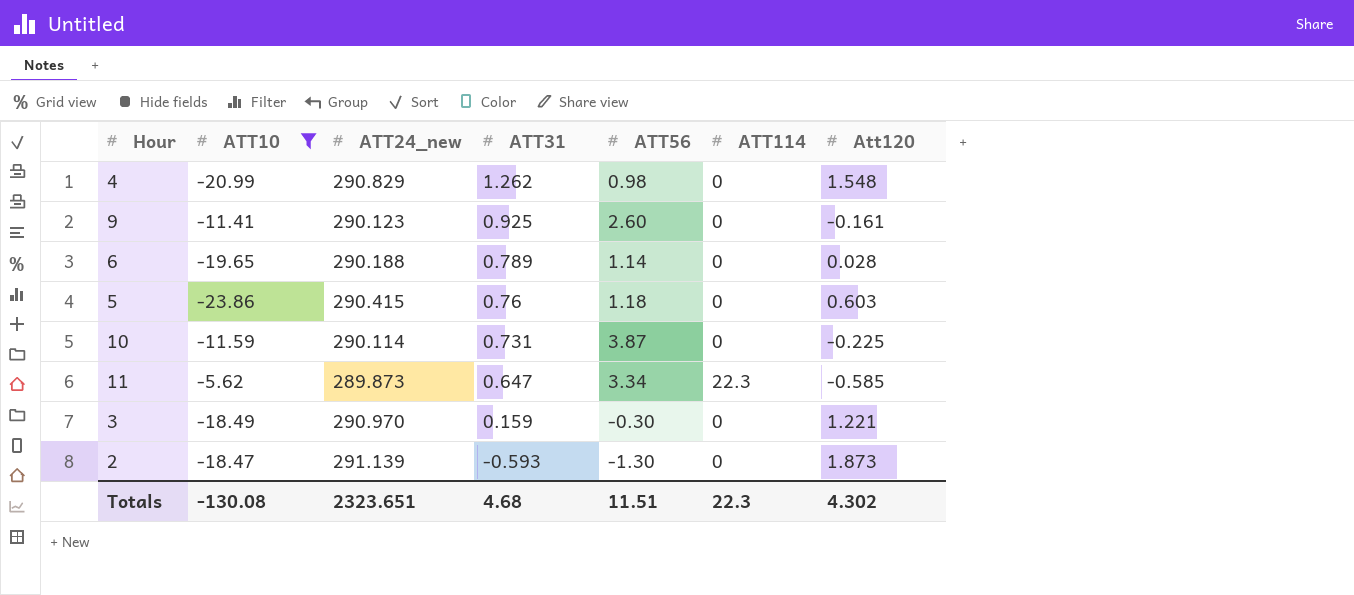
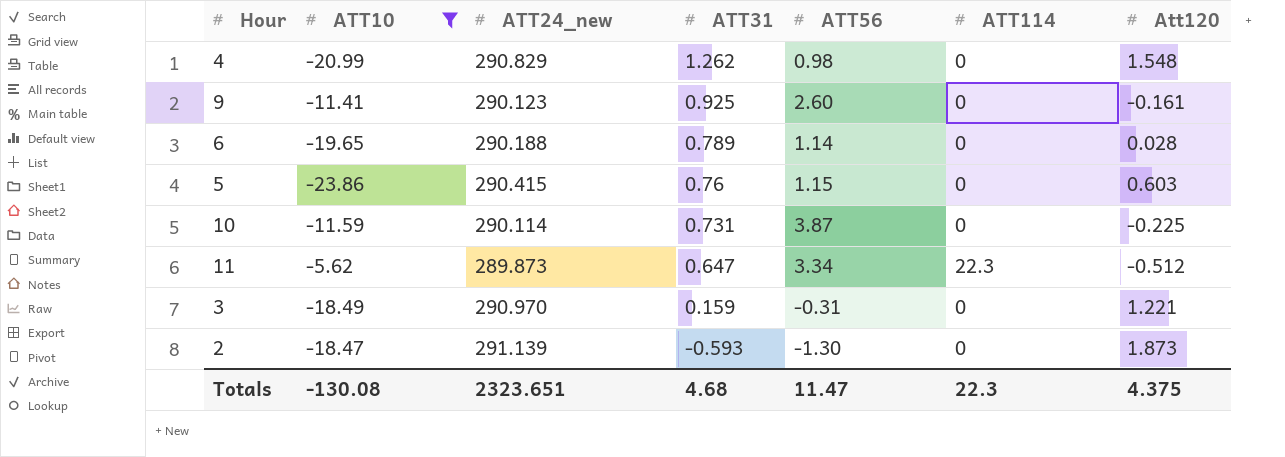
5 | ATT56: 1.18 -> 1.15
11 | Att120: -0.585 -> -0.512
3 | ATT56: -0.30 -> -0.31
Totals | ATT56: 11.51 -> 11.47
Totals | Att120: 4.302 -> 4.375

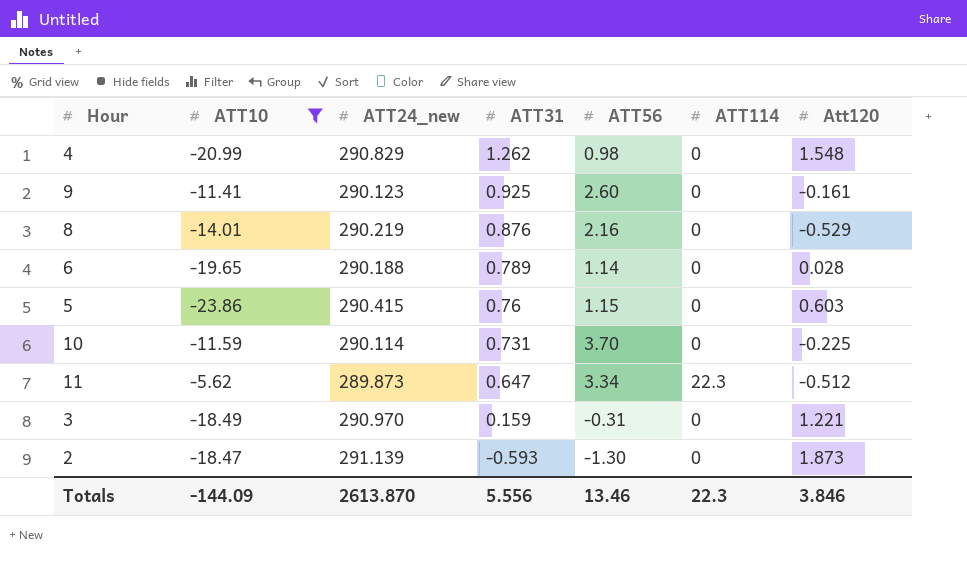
row 8: none -> -14.01 | 290.219 | 0.876 | 2.16 | 0 | -0.529
10 | ATT56: 3.87 -> 3.70
Totals | ATT10: -130.08 -> -144.09
Totals | ATT24_new: 2323.651 -> 2613.870
Totals | ATT31: 4.68 -> 5.556
Totals | ATT56: 11.47 -> 13.46
Totals | Att120: 4.375 -> 3.846

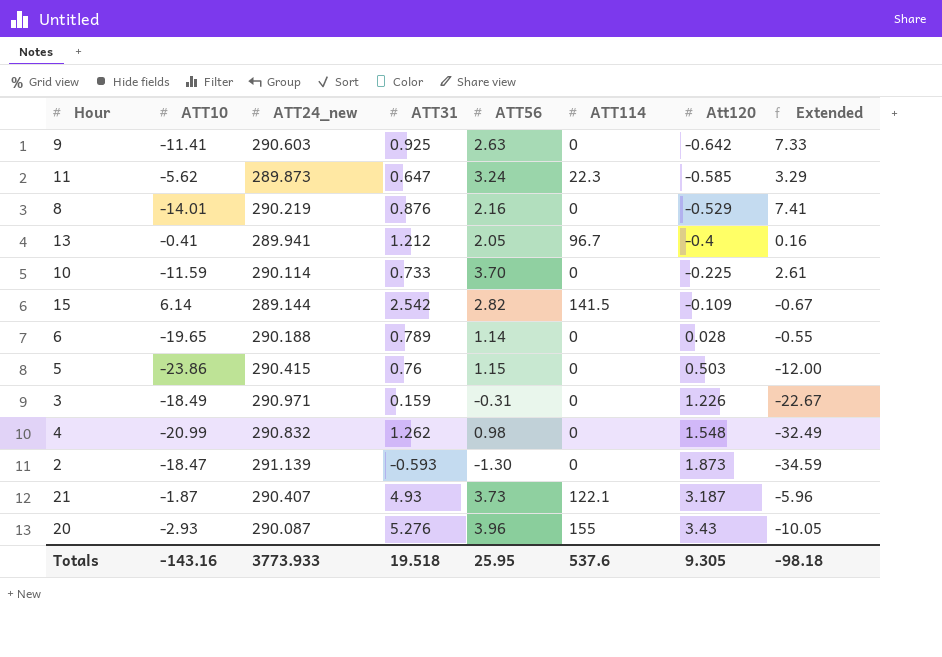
filter: ATT10 <= -5.62 -> none
row order: ATT31 descending -> Att120 ascending
column Extended | formula: none -> [ATT10] * [Att120]
9 | ATT24_new: 290.123 -> 290.603
9 | ATT56: 2.60 -> 2.63
9 | Att120: -0.161 -> -0.642
11 | ATT56: 3.34 -> 3.24
11 | Att120: -0.512 -> -0.585
10 | ATT31: 0.731 -> 0.733
5 | Att120: 0.603 -> 0.503
3 | ATT24_new: 290.970 -> 290.971
3 | Att120: 1.221 -> 1.226
4 | ATT24_new: 290.829 -> 290.832
Totals | ATT10: -144.09 -> -143.16
Totals | ATT24_new: 2613.870 -> 3773.933
Totals | ATT31: 5.556 -> 19.518
Totals | ATT56: 13.46 -> 25.95
Totals | ATT114: 22.3 -> 537.6
Totals | Att120: 3.846 -> 9.305

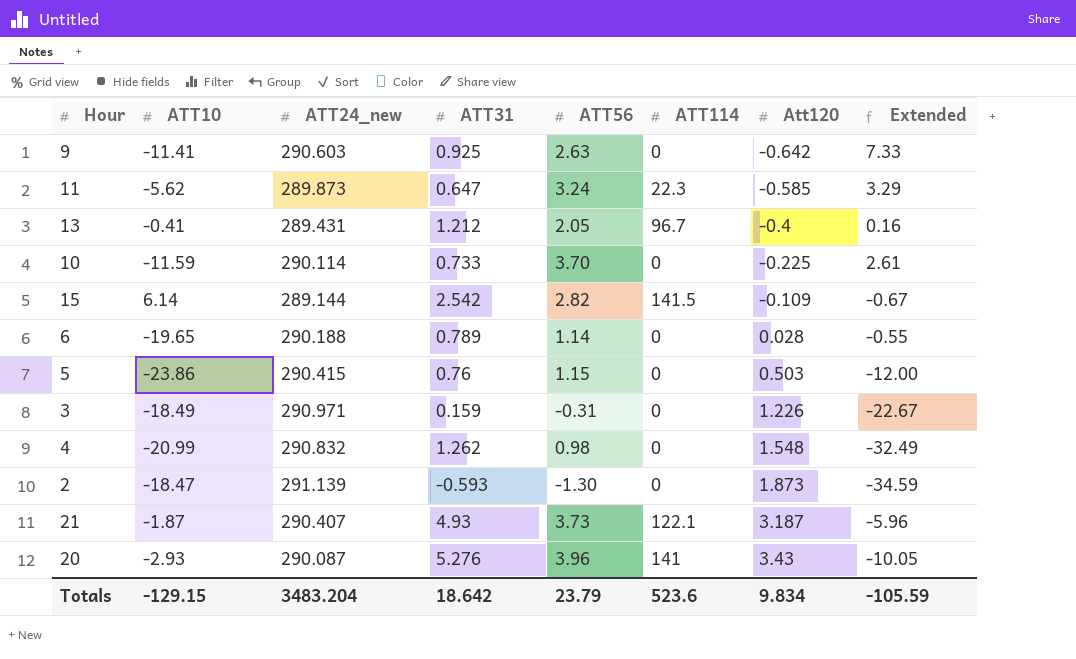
row 8: -14.01 | 290.219 | 0.876 | 2.16 | 0 | -0.529 | 7.41 -> none
13 | ATT24_new: 289.941 -> 289.431
20 | ATT114: 155 -> 141
Totals | ATT10: -143.16 -> -129.15
Totals | ATT24_new: 3773.933 -> 3483.204
Totals | ATT31: 19.518 -> 18.642
Totals | ATT56: 25.95 -> 23.79
Totals | ATT114: 537.6 -> 523.6
Totals | Att120: 9.305 -> 9.834
Totals | Extended: -98.18 -> -105.59

